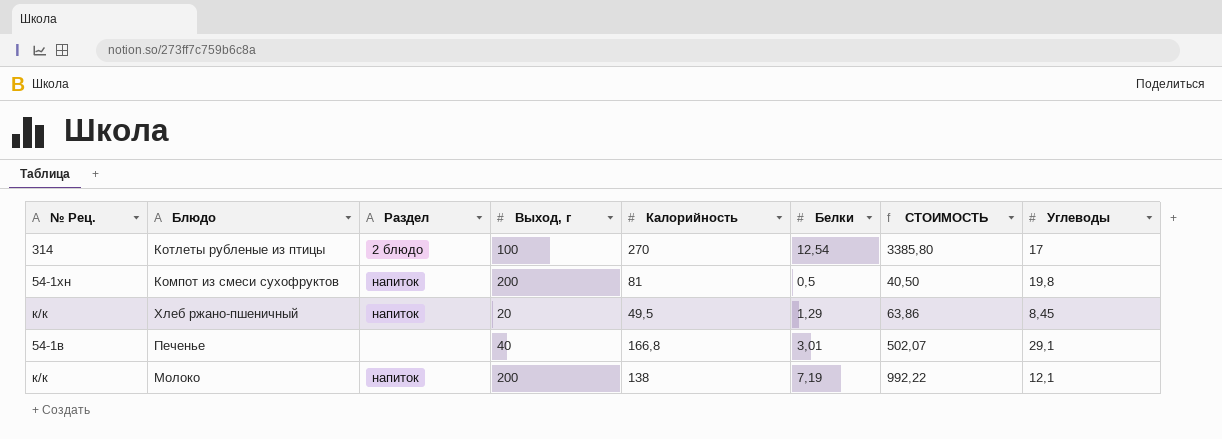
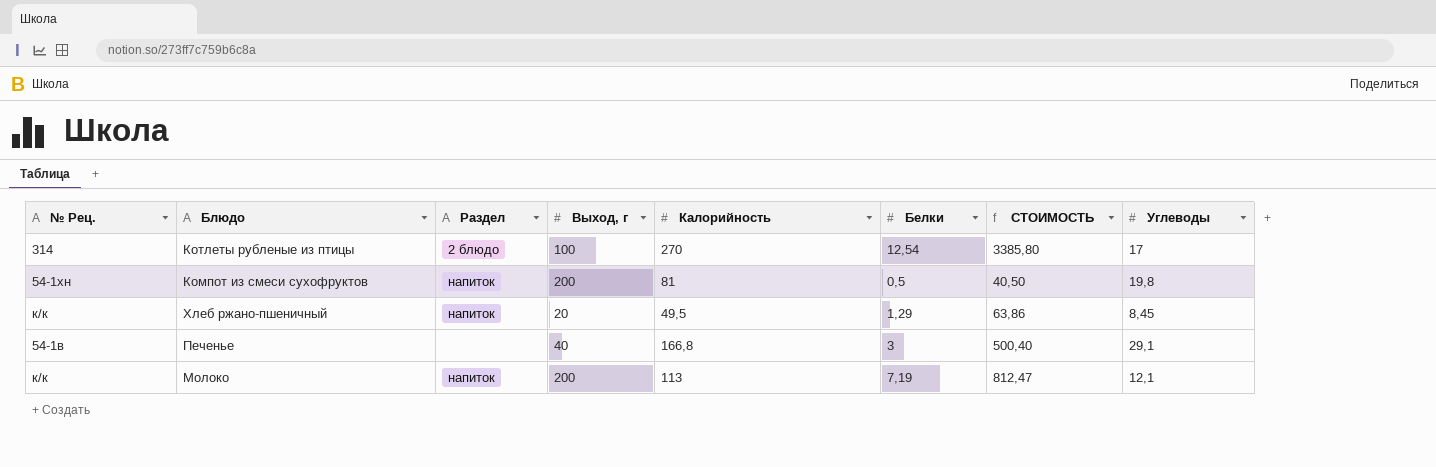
Печенье | Белки: 3,01 -> 3
Печенье | СТОИМОСТЬ: 502,07 -> 500,40
Молоко | Калорийность: 138 -> 113
Молоко | СТОИМОСТЬ: 992,22 -> 812,47

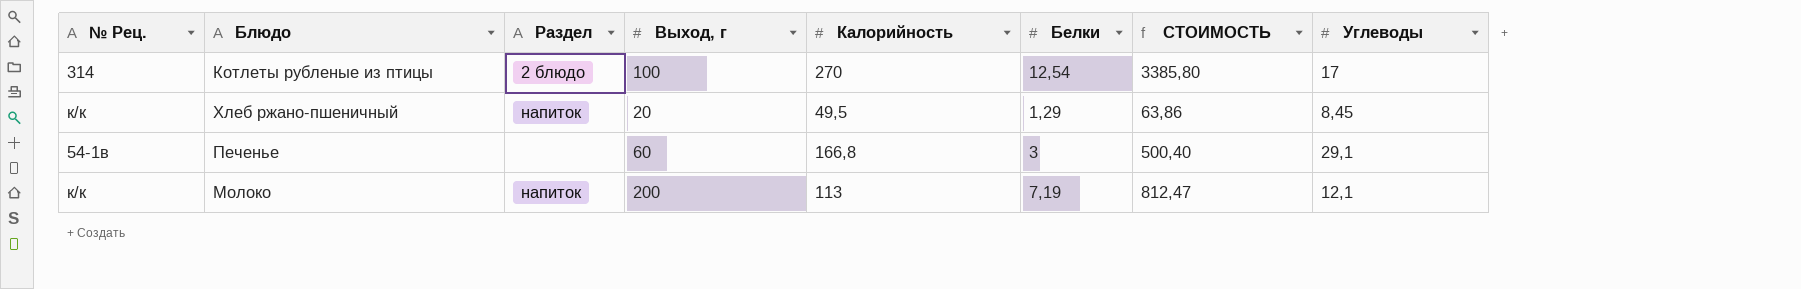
row Компот из смеси сухофруктов: 54-1хн | напиток | 200 | 81 | 0,5 | 40,50 | 19,8 -> none
Печенье | Выход, г: 40 -> 60

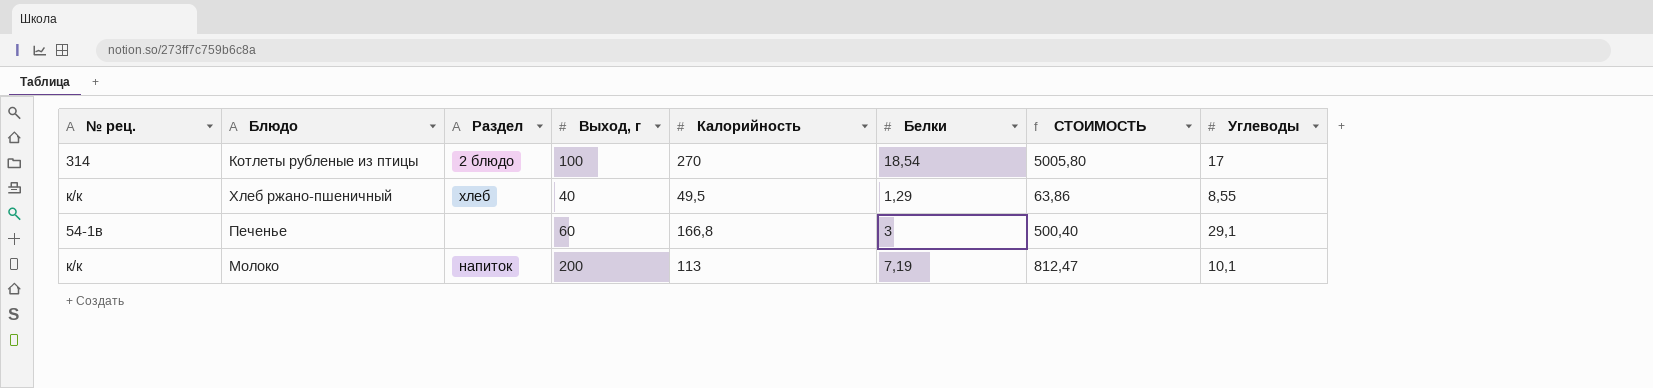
column name: № Рец. -> № рец.
Котлеты рубленые из птицы | Белки: 12,54 -> 18,54
Котлеты рубленые из птицы | СТОИМОСТЬ: 3385,80 -> 5005,80
Хлеб ржано-пшеничный | Раздел: напиток -> хлеб
Хлеб ржано-пшеничный | Выход, г: 20 -> 40
Хлеб ржано-пшеничный | Углеводы: 8,45 -> 8,55
Молоко | Углеводы: 12,1 -> 10,1

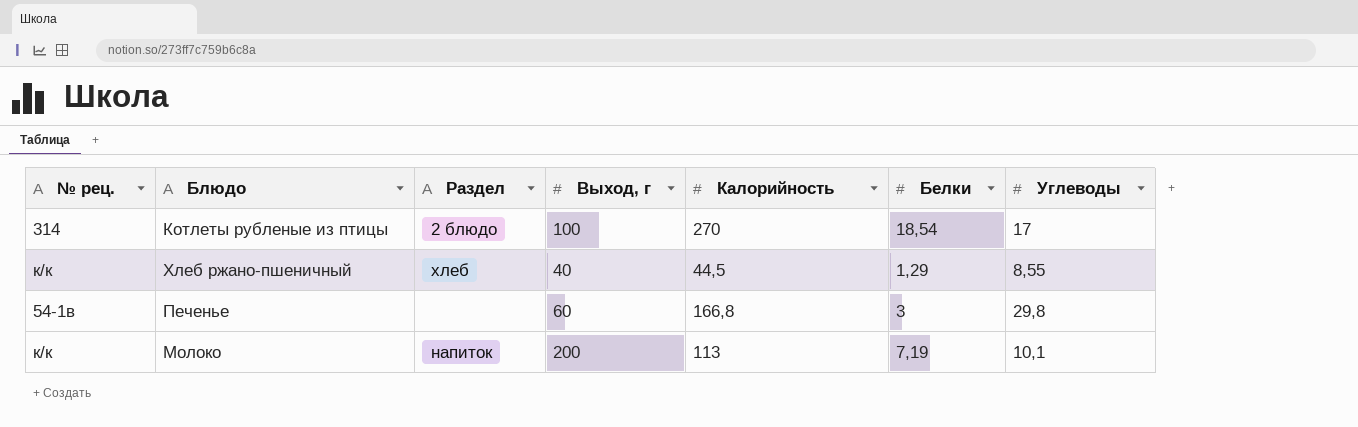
column СТОИМОСТЬ | formula: [Калорийность] * [Белки] -> none
Хлеб ржано-пшеничный | Калорийность: 49,5 -> 44,5
Печенье | Углеводы: 29,1 -> 29,8

